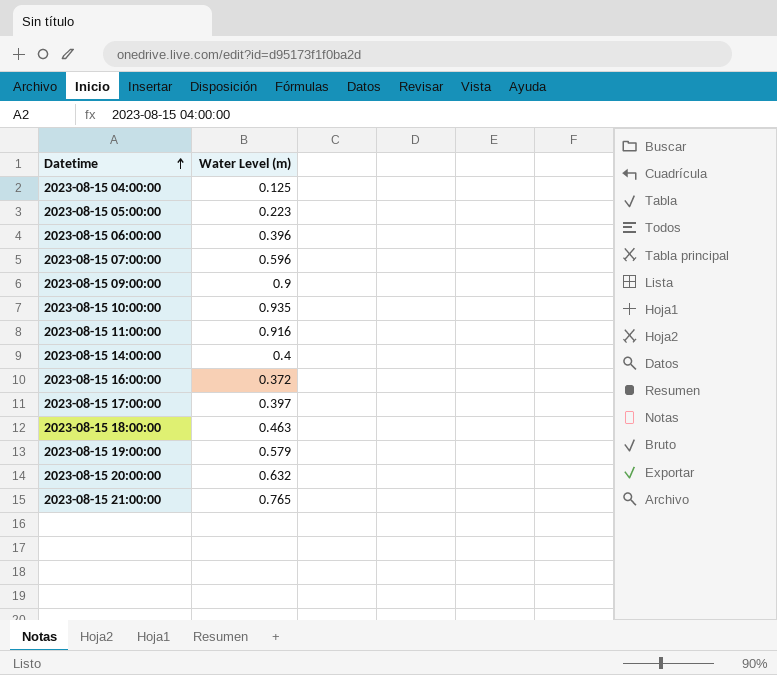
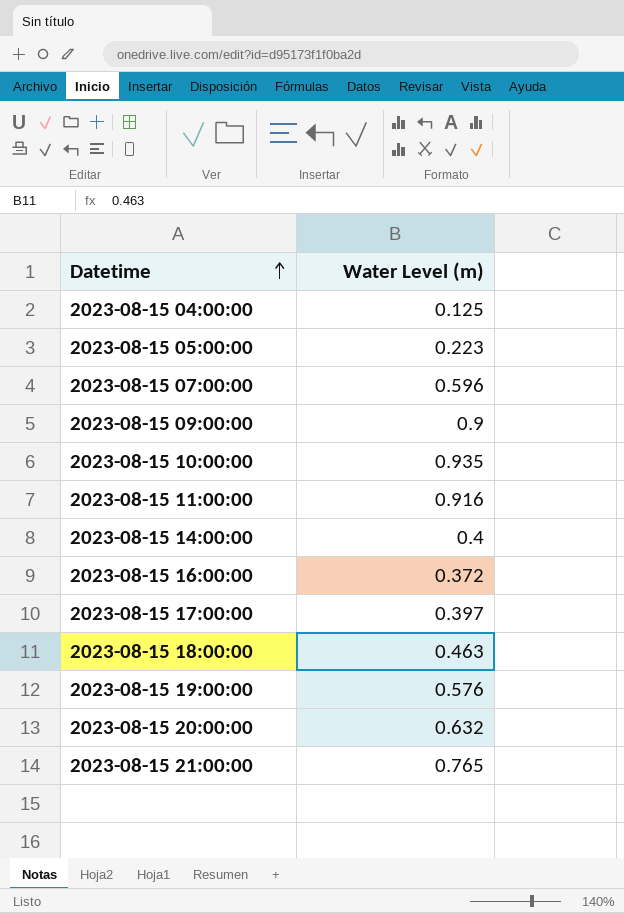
row 2023-08-15 06:00:00: 0.396 -> none
2023-08-15 19:00:00 | Water Level (m): 0.579 -> 0.576

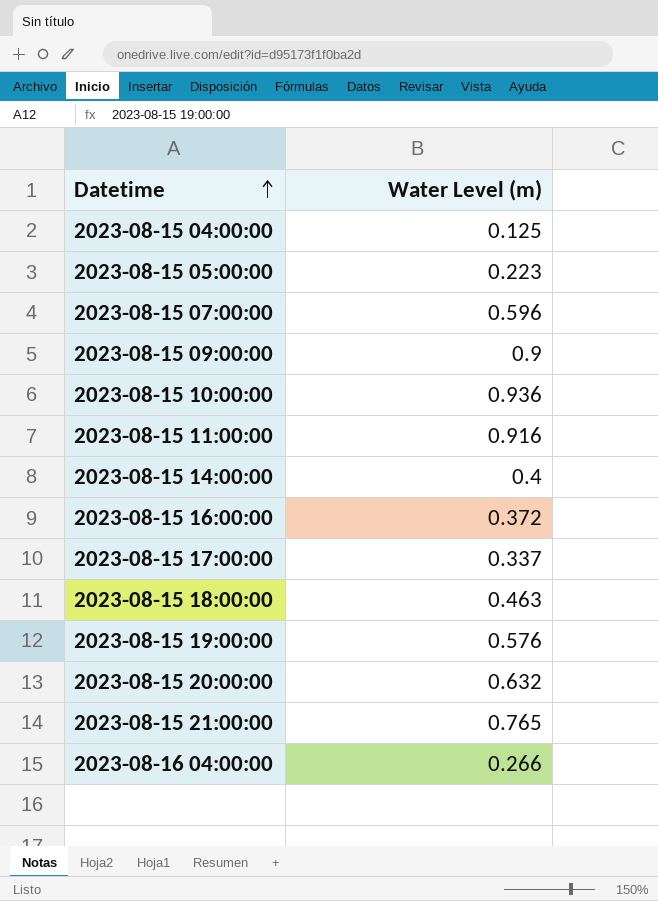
2023-08-15 10:00:00 | Water Level (m): 0.935 -> 0.936
2023-08-15 17:00:00 | Water Level (m): 0.397 -> 0.337
row 2023-08-16 04:00:00: none -> 0.266

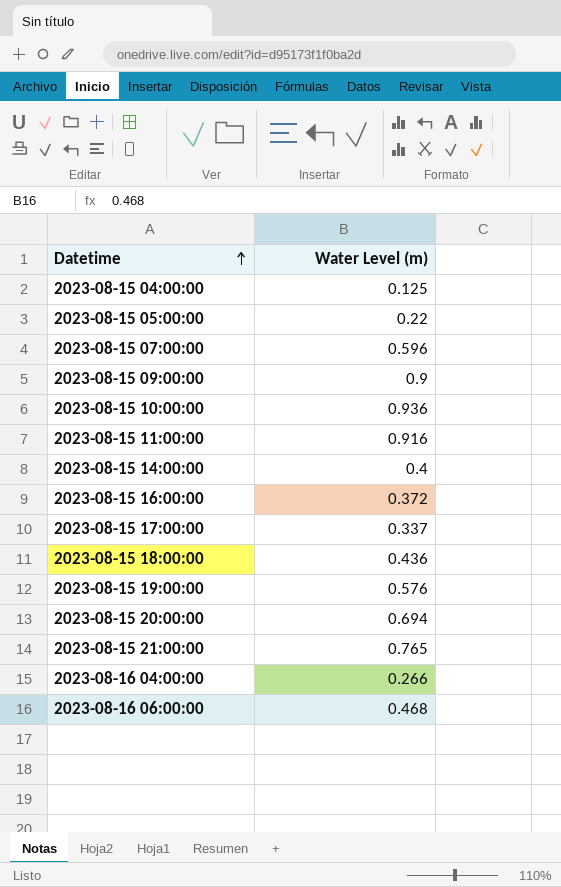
2023-08-15 05:00:00 | Water Level (m): 0.223 -> 0.22
2023-08-15 18:00:00 | Water Level (m): 0.463 -> 0.436
2023-08-15 20:00:00 | Water Level (m): 0.632 -> 0.694
row 2023-08-16 06:00:00: none -> 0.468

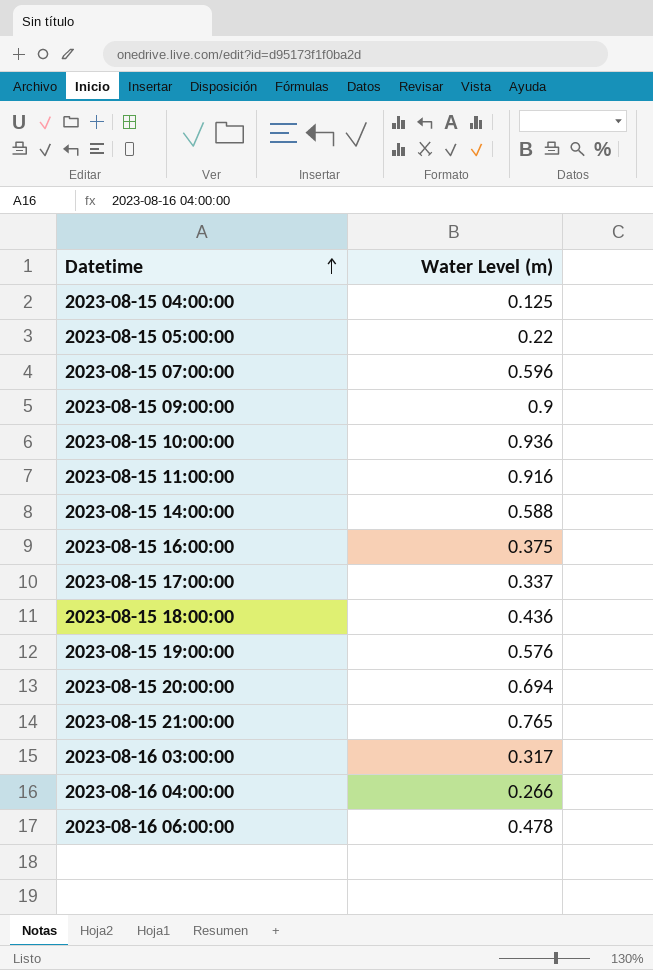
2023-08-15 14:00:00 | Water Level (m): 0.4 -> 0.588
2023-08-15 16:00:00 | Water Level (m): 0.372 -> 0.375
row 2023-08-16 03:00:00: none -> 0.317
2023-08-16 06:00:00 | Water Level (m): 0.468 -> 0.478

